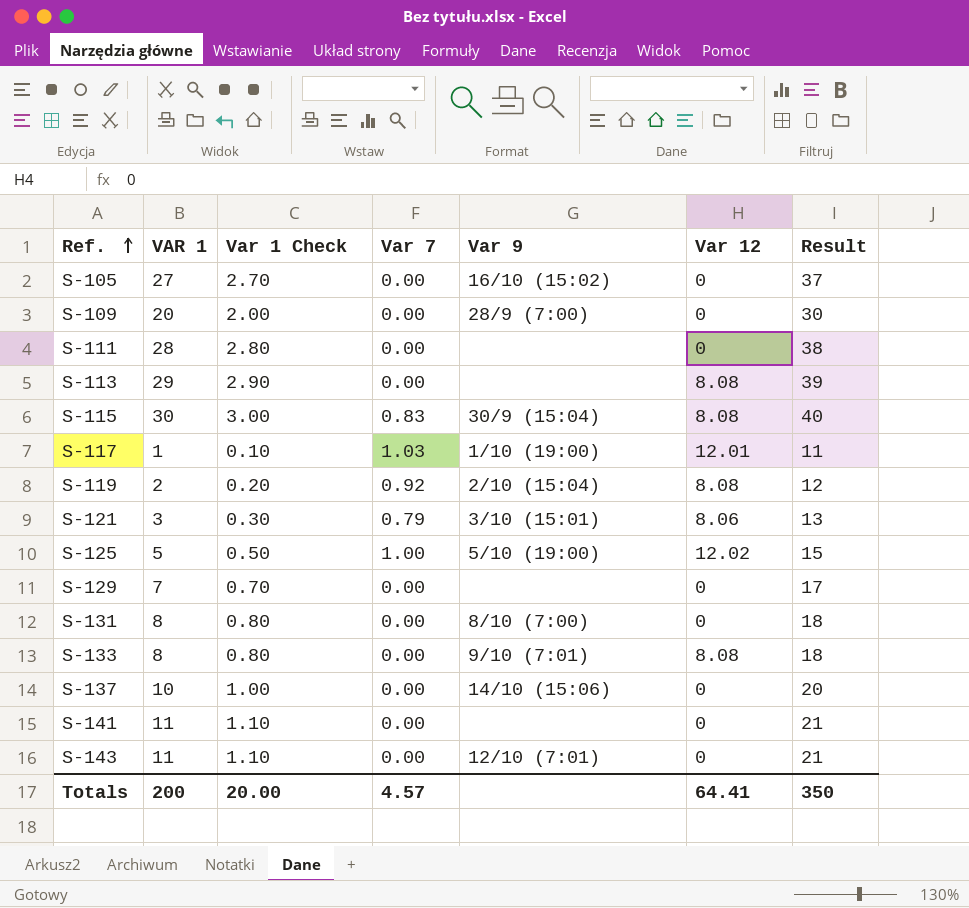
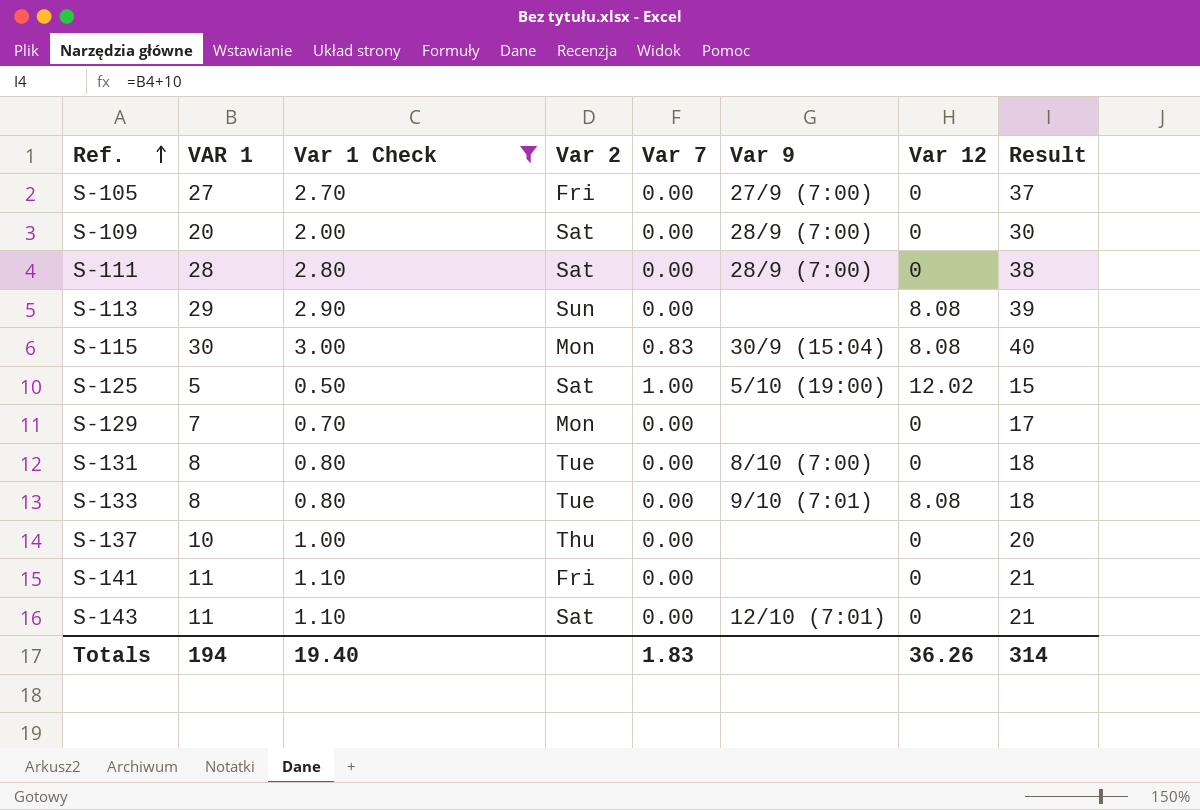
filter: none -> Var 1 Check >= 0.50
column Var 2 | position: none -> 4
S-105 | Var 9: 16/10 (15:02) -> 27/9 (7:00)
S-111 | Var 9: none -> 28/9 (7:00)
S-137 | Var 9: 14/10 (15:06) -> none
Totals | VAR 1: 200 -> 194
Totals | Var 1 Check: 20.00 -> 19.40
Totals | Var 7: 4.57 -> 1.83
Totals | Var 12: 64.41 -> 36.26
Totals | Result: 350 -> 314

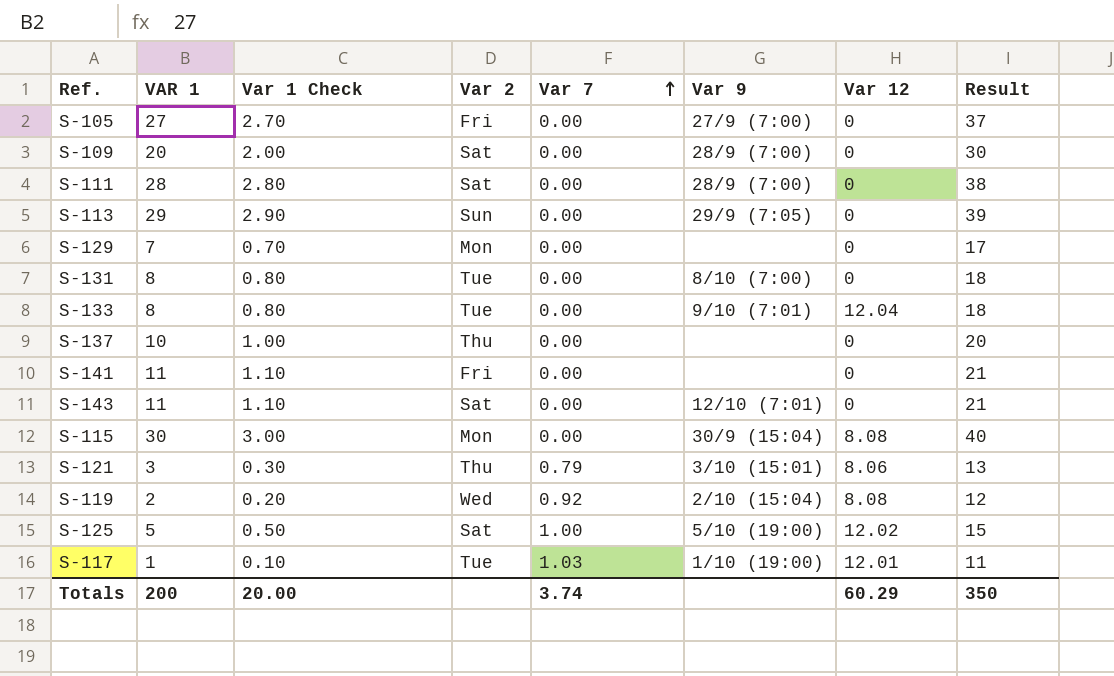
filter: Var 1 Check >= 0.50 -> none
row order: Ref. ascending -> Var 7 ascending
S-113 | Var 9: none -> 29/9 (7:05)
S-113 | Var 12: 8.08 -> 0
S-133 | Var 12: 8.08 -> 12.04
S-115 | Var 7: 0.83 -> 0.00
Totals | VAR 1: 194 -> 200
Totals | Var 1 Check: 19.40 -> 20.00
Totals | Var 7: 1.83 -> 3.74
Totals | Var 12: 36.26 -> 60.29
Totals | Result: 314 -> 350

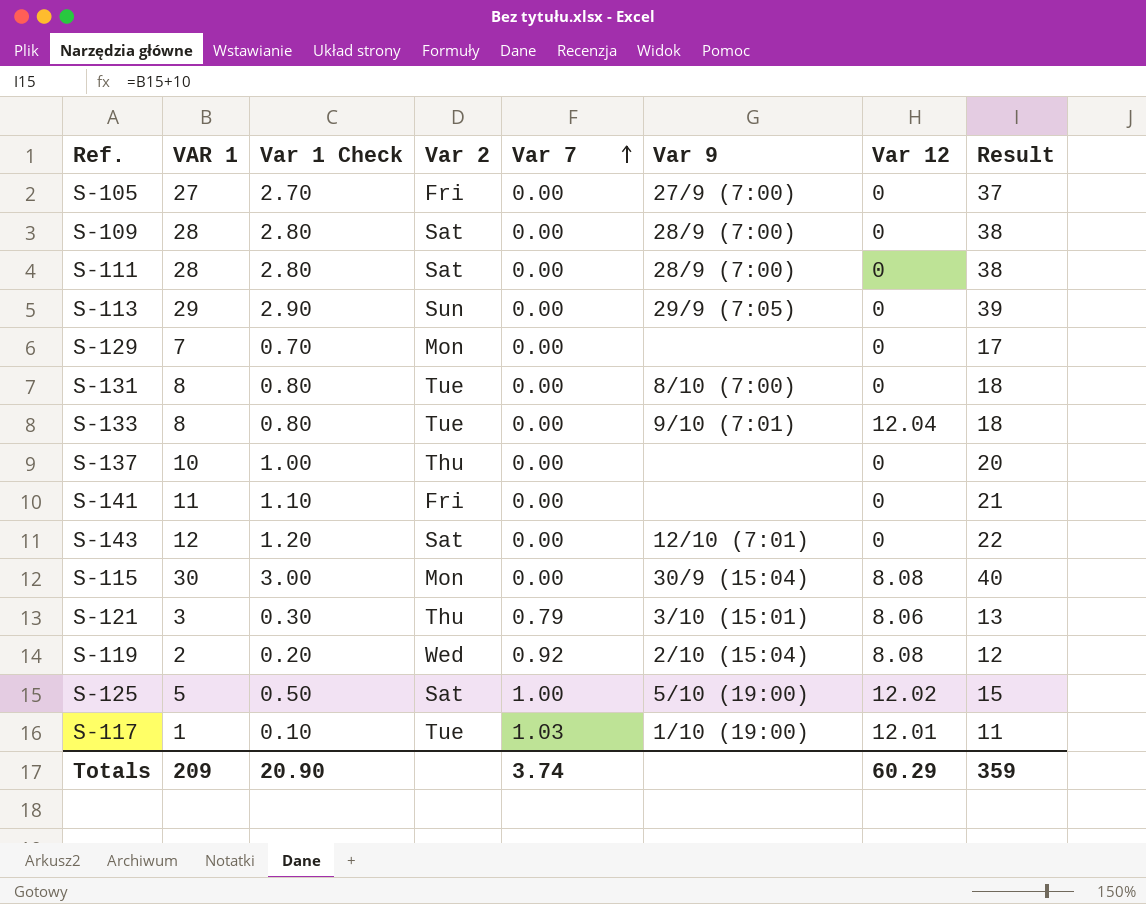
S-109 | VAR 1: 20 -> 28
S-109 | Var 1 Check: 2.00 -> 2.80
S-109 | Result: 30 -> 38
S-143 | VAR 1: 11 -> 12
S-143 | Var 1 Check: 1.10 -> 1.20
S-143 | Result: 21 -> 22
Totals | VAR 1: 200 -> 209
Totals | Var 1 Check: 20.00 -> 20.90
Totals | Result: 350 -> 359

